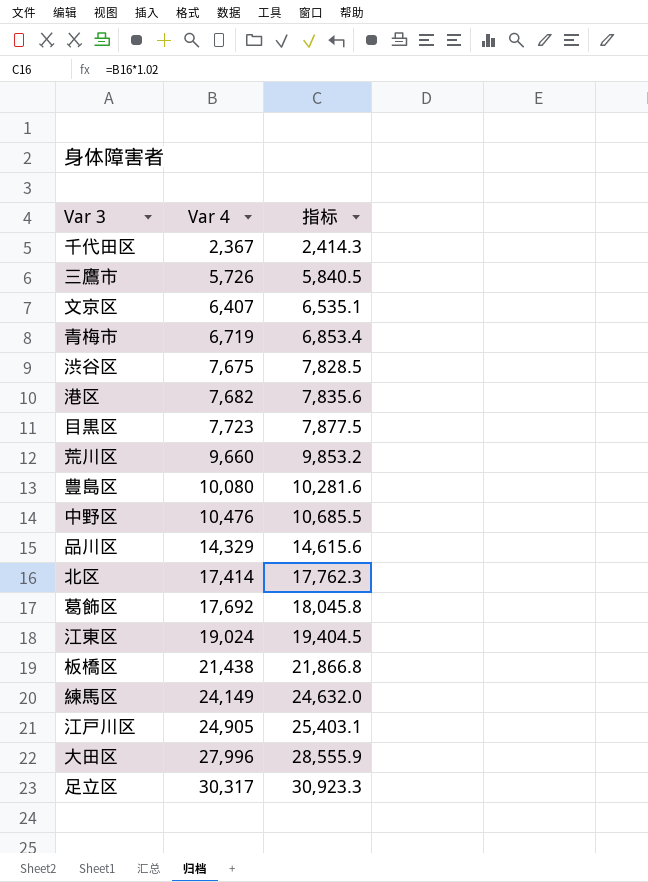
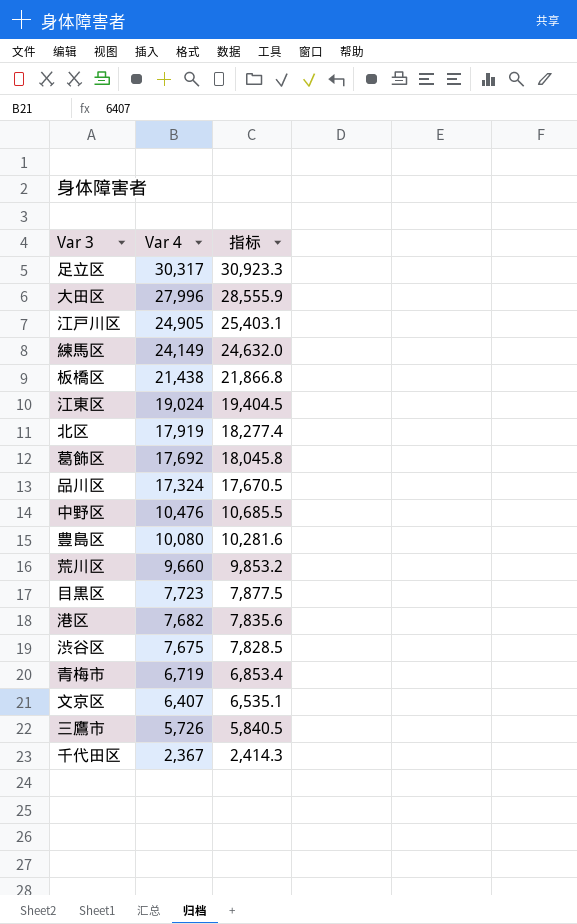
row order: Var 4 ascending -> Var 4 descending
北区 | Var 4: 17,414 -> 17,919
北区 | 指标: 17,762.3 -> 18,277.4
品川区 | Var 4: 14,329 -> 17,324
品川区 | 指标: 14,615.6 -> 17,670.5

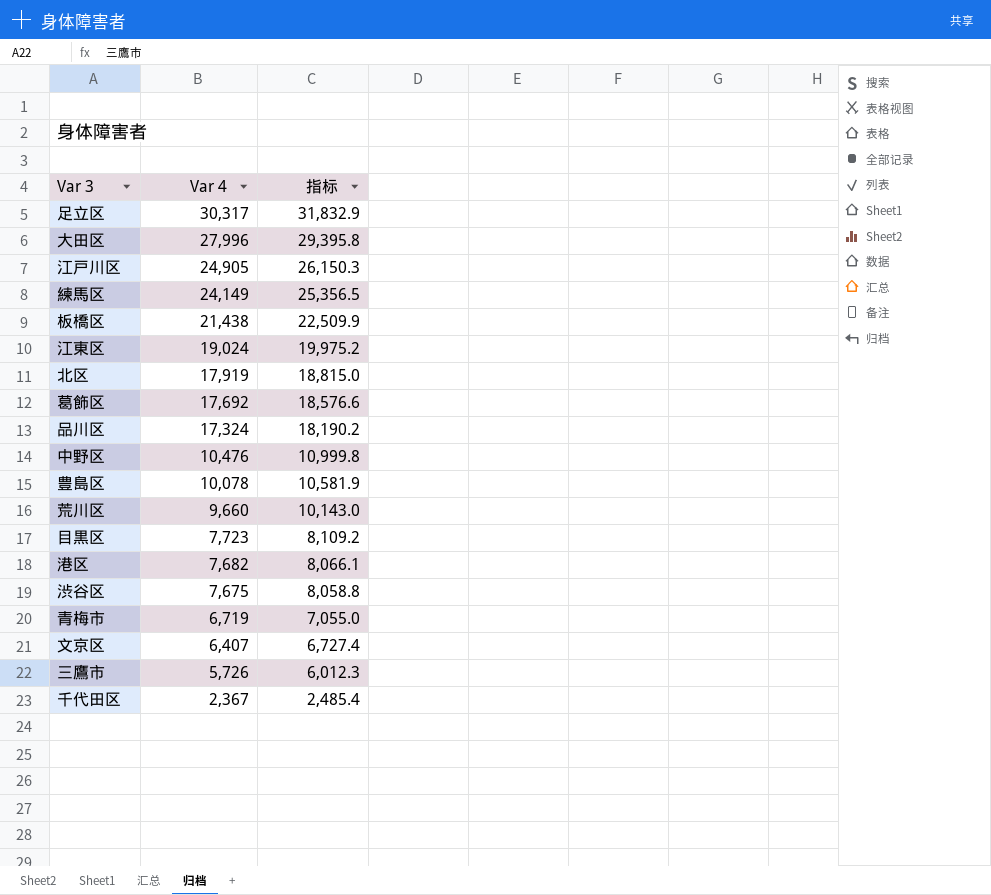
column 指标 | formula: [Var 4] * 1.02 -> [Var 4] * 1.05
豊島区 | Var 4: 10,080 -> 10,078

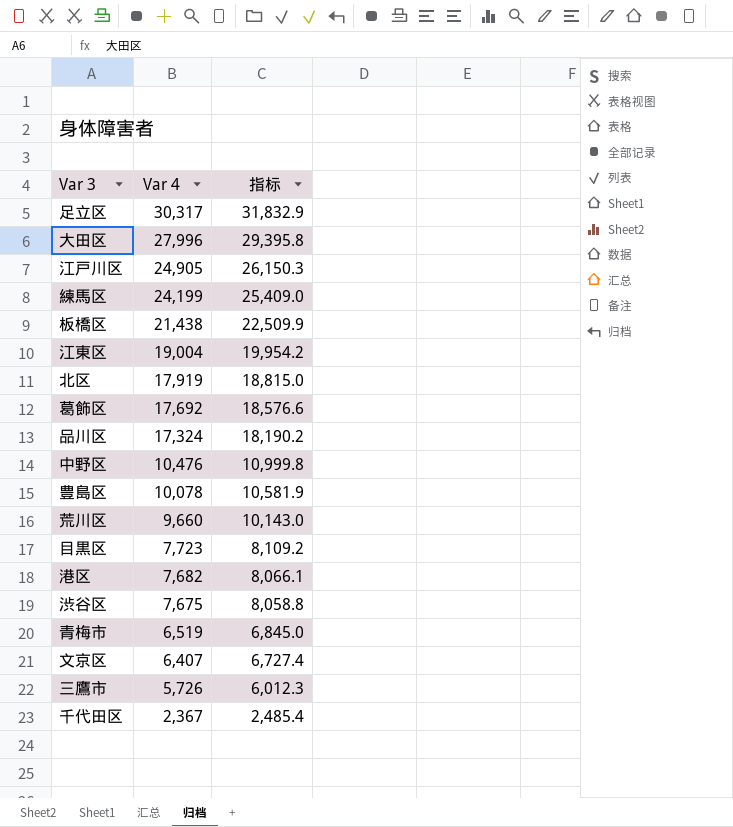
練馬区 | Var 4: 24,149 -> 24,199
練馬区 | 指标: 25,356.5 -> 25,409.0
江東区 | Var 4: 19,024 -> 19,004
江東区 | 指标: 19,975.2 -> 19,954.2
青梅市 | Var 4: 6,719 -> 6,519
青梅市 | 指标: 7,055.0 -> 6,845.0

